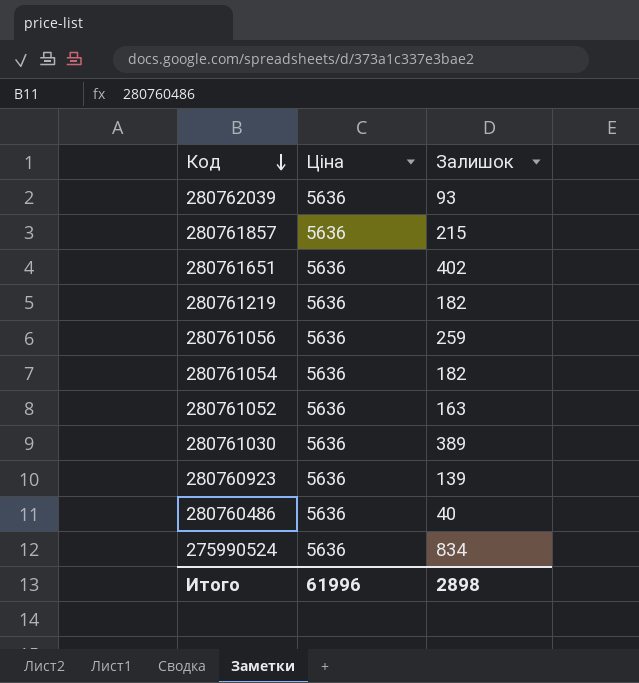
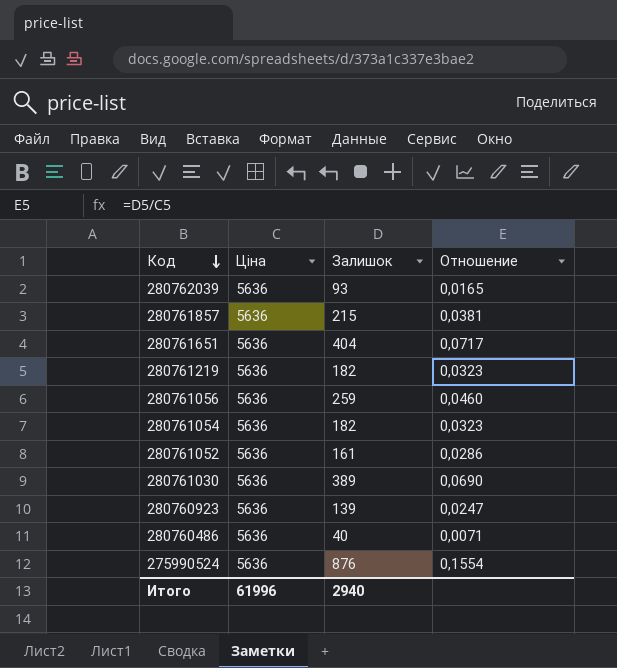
column Отношение | formula: none -> [Залишок] / [Ціна]
280761651 | Залишок: 402 -> 404
280761052 | Залишок: 163 -> 161
275990524 | Залишок: 834 -> 876
Итого | Залишок: 2898 -> 2940

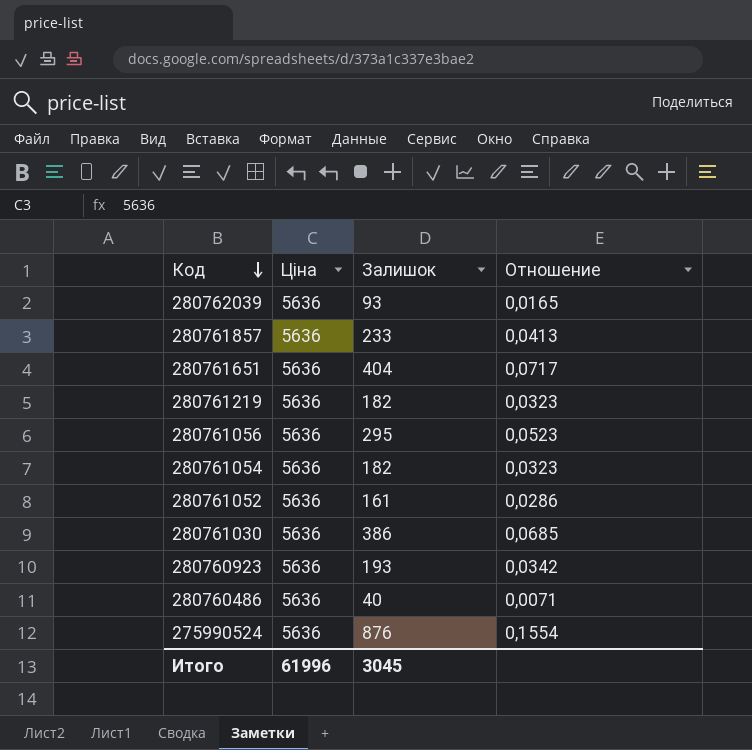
280761857 | Залишок: 215 -> 233
280761857 | Отношение: 0,0381 -> 0,0413
280761056 | Залишок: 259 -> 295
280761056 | Отношение: 0,0460 -> 0,0523
280761030 | Залишок: 389 -> 386
280761030 | Отношение: 0,0690 -> 0,0685
280760923 | Залишок: 139 -> 193
280760923 | Отношение: 0,0247 -> 0,0342
Итого | Залишок: 2940 -> 3045

